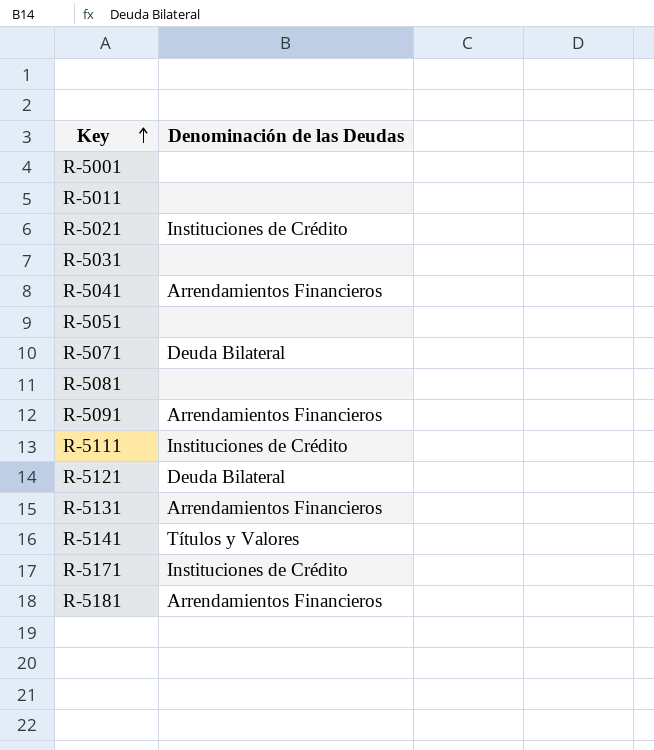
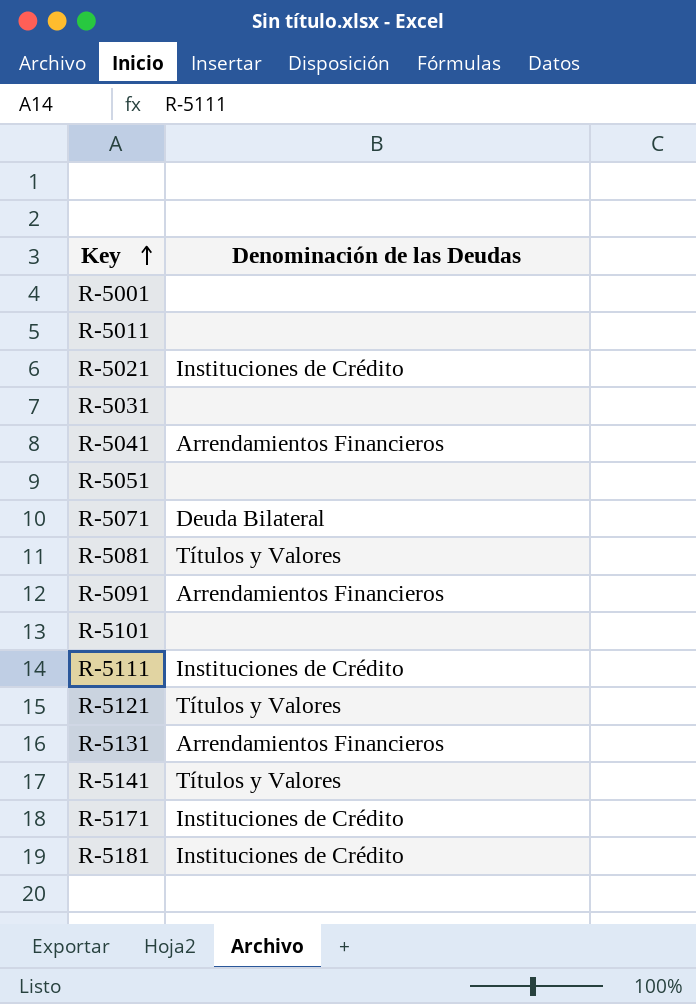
R-5081 | Denominación de las Deudas: none -> Títulos y Valores
row R-5101: none -> none
R-5121 | Denominación de las Deudas: Deuda Bilateral -> Títulos y Valores
R-5181 | Denominación de las Deudas: Arrendamientos Financieros -> Instituciones de Crédito

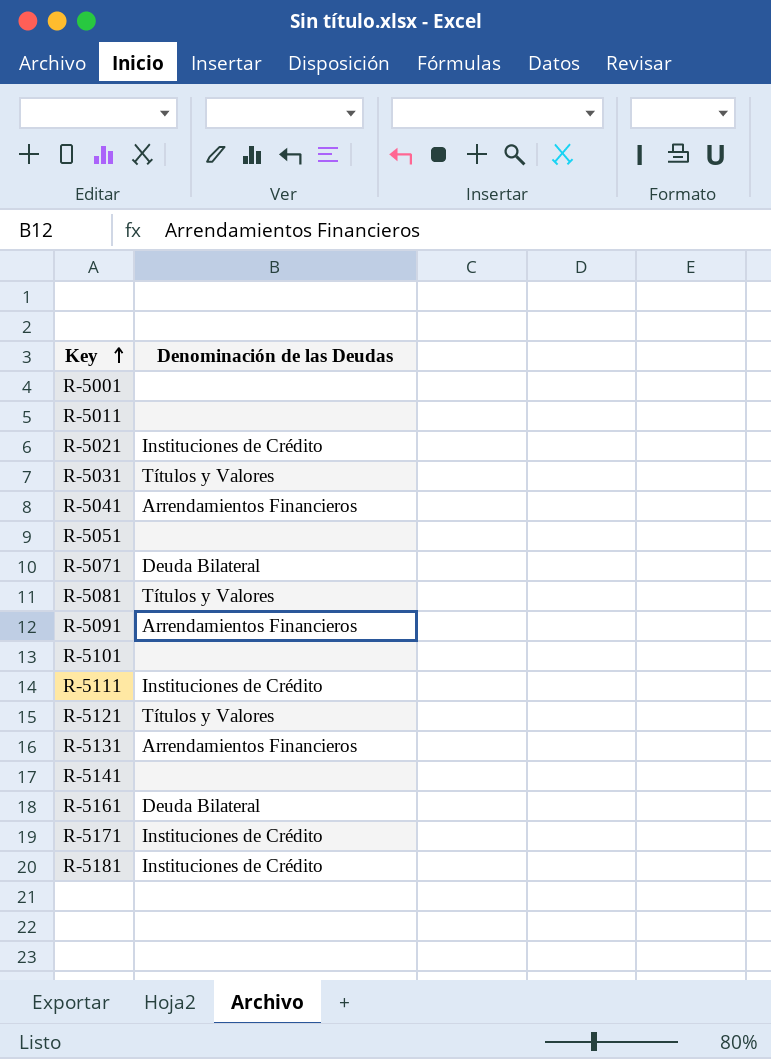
R-5031 | Denominación de las Deudas: none -> Títulos y Valores
R-5141 | Denominación de las Deudas: Títulos y Valores -> none
row R-5161: none -> Deuda Bilateral

